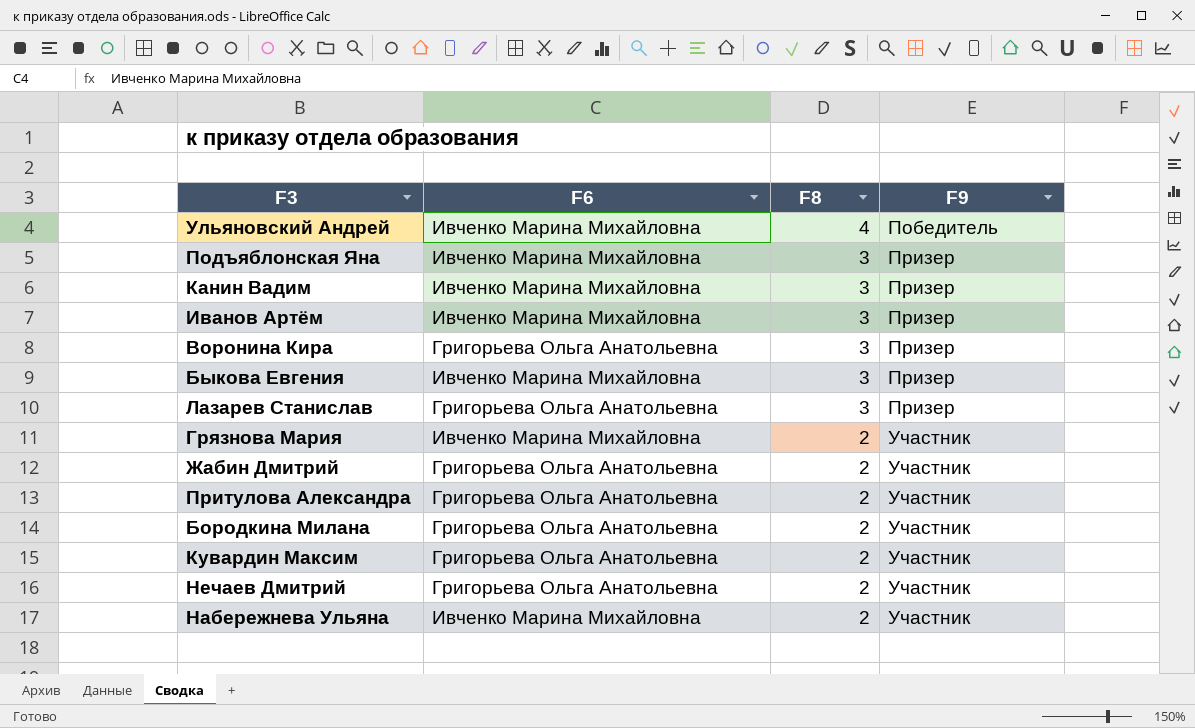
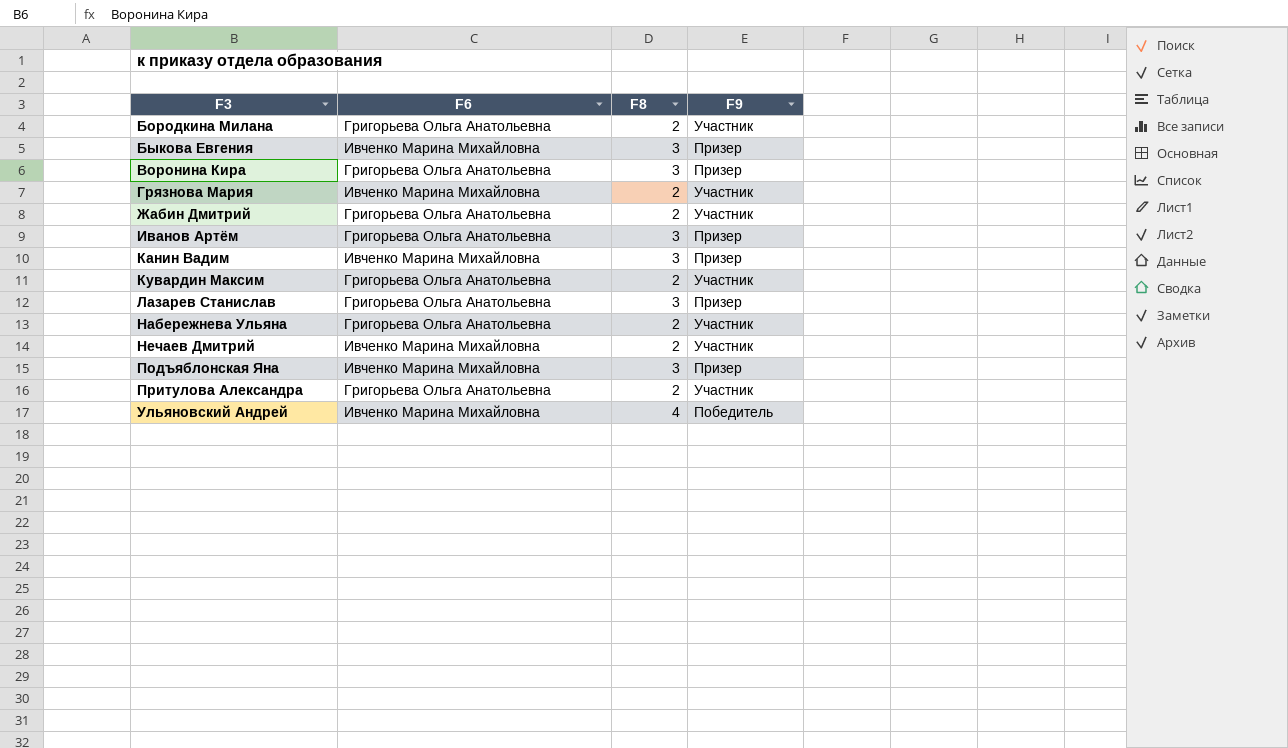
row order: F8 descending -> F3 ascending
Иванов Артём | F6: Ивченко Марина Михайловна -> Григорьева Ольга Анатольевна
Набережнева Ульяна | F6: Ивченко Марина Михайловна -> Григорьева Ольга Анатольевна
Нечаев Дмитрий | F6: Григорьева Ольга Анатольевна -> Ивченко Марина Михайловна

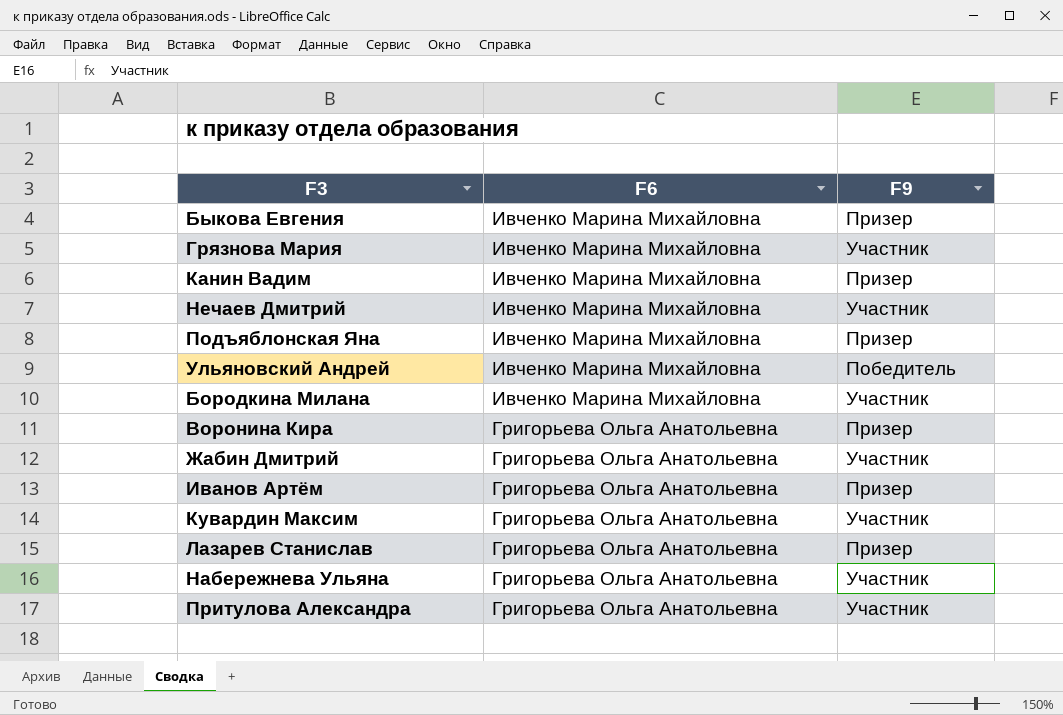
row order: F3 ascending -> F6 descending
column F8 | position: 3 -> none
Бородкина Милана | F6: Григорьева Ольга Анатольевна -> Ивченко Марина Михайловна

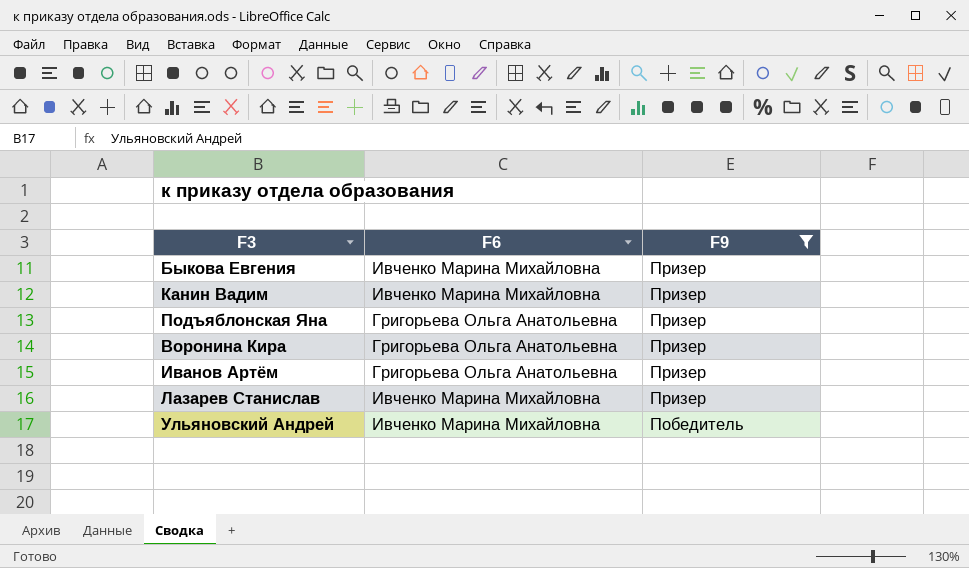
filter: none -> F9 != Участник
row order: F6 descending -> F9 descending
Подъяблонская Яна | F6: Ивченко Марина Михайловна -> Григорьева Ольга Анатольевна
Лазарев Станислав | F6: Григорьева Ольга Анатольевна -> Ивченко Марина Михайловна

